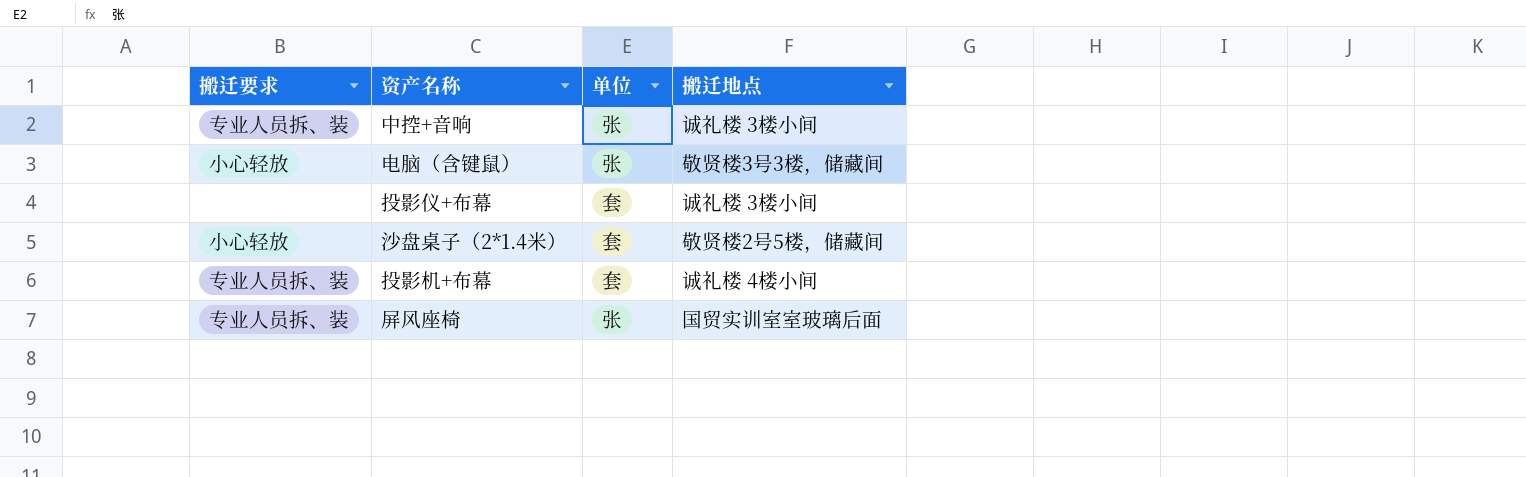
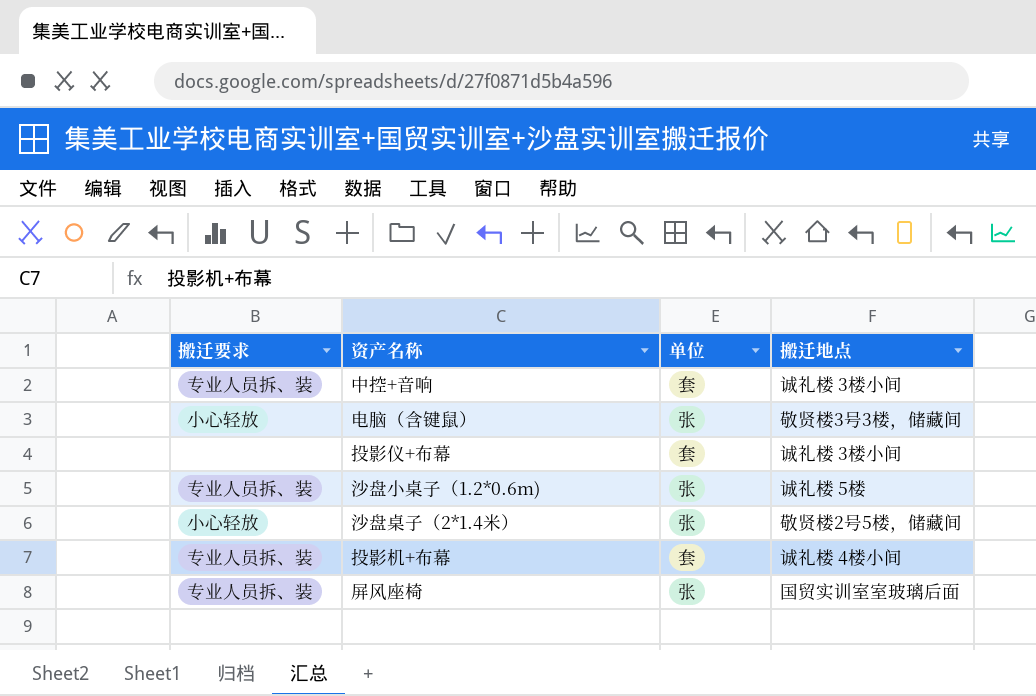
中控+音响 | 单位: 张 -> 套
row 沙盘小桌子（1.2*0.6m): none -> 专业人员拆、装 | 张 | 诚礼楼 5楼
沙盘桌子（2*1.4米） | 单位: 套 -> 张

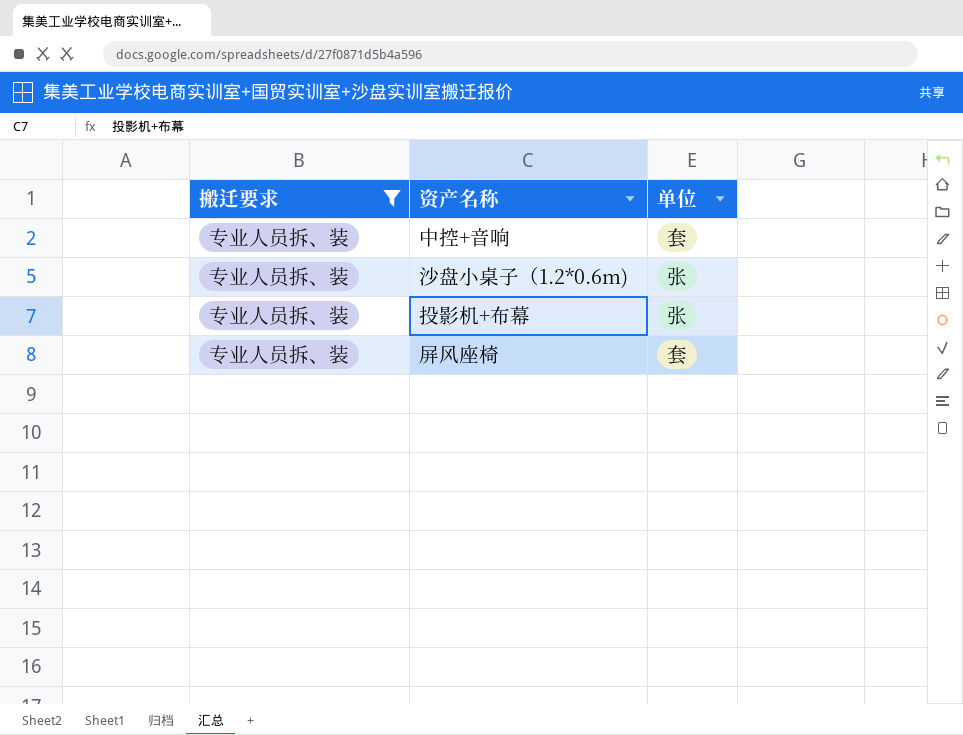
filter: none -> 搬迁要求 = 专业人员拆、装
column 搬迁地点 | position: 4 -> none
投影机+布幕 | 单位: 套 -> 张
屏风座椅 | 单位: 张 -> 套

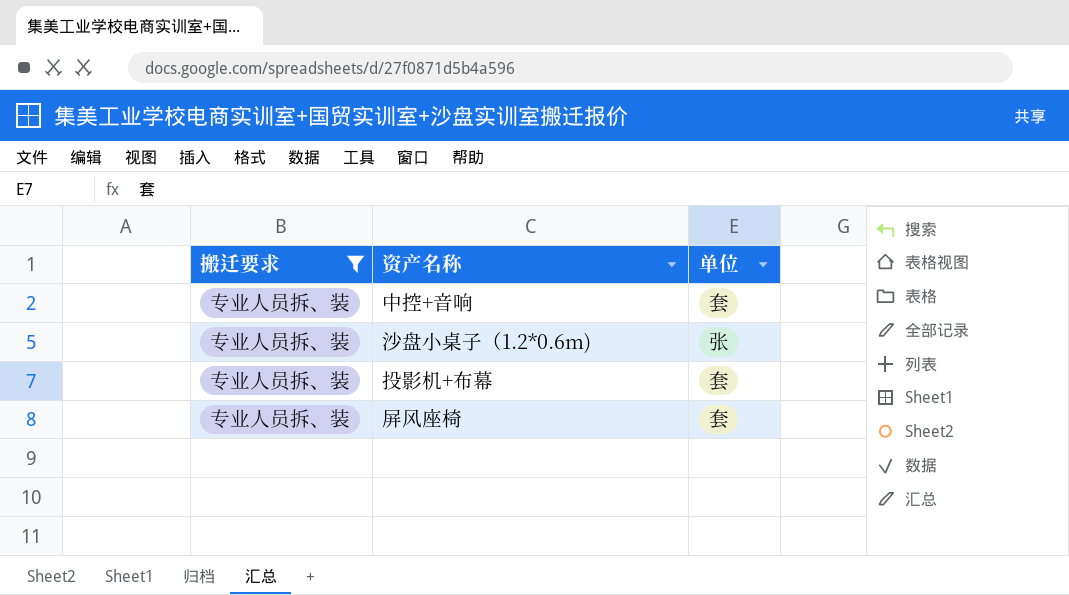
投影机+布幕 | 单位: 张 -> 套

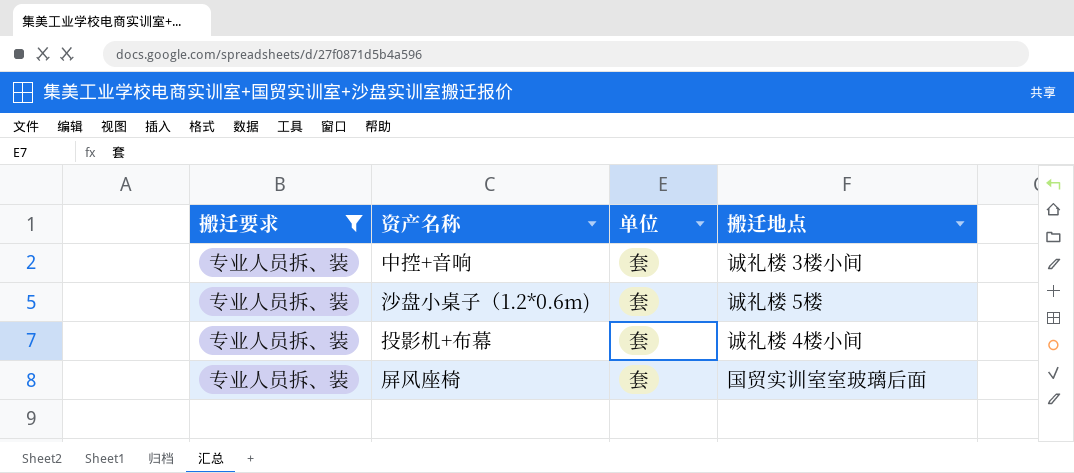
column 搬迁地点 | position: none -> 4
沙盘小桌子（1.2*0.6m) | 单位: 张 -> 套

